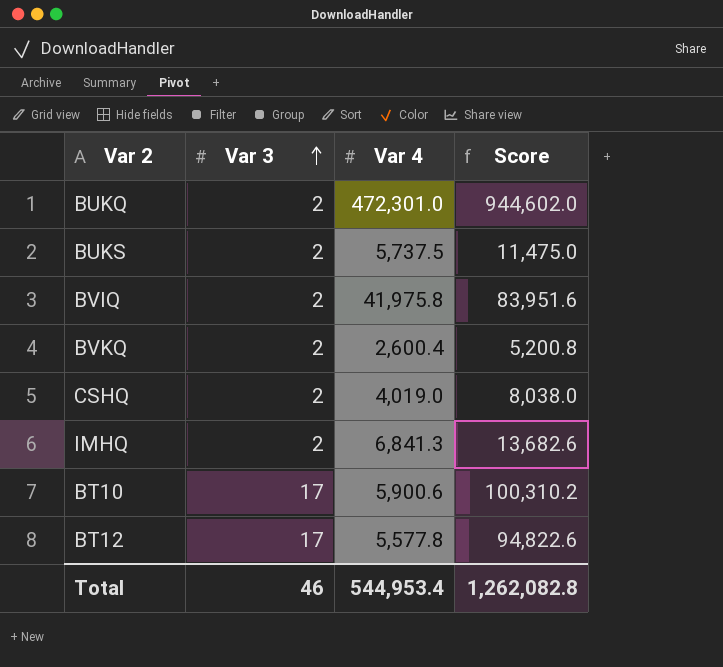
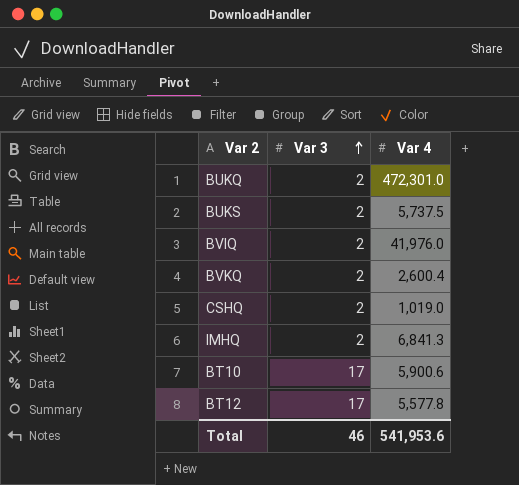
column Score | formula: [Var 3] * [Var 4] -> none
BVIQ | Var 4: 41,975.8 -> 41,976.0
CSHQ | Var 4: 4,019.0 -> 1,019.0
Total | Var 4: 544,953.4 -> 541,953.6

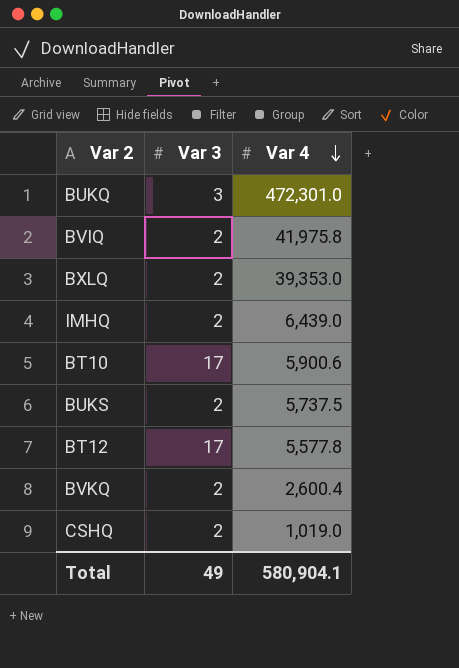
row order: Var 3 ascending -> Var 4 descending
BUKQ | Var 3: 2 -> 3
BVIQ | Var 4: 41,976.0 -> 41,975.8
row BXLQ: none -> 2 | 39,353.0
IMHQ | Var 4: 6,841.3 -> 6,439.0
Total | Var 3: 46 -> 49
Total | Var 4: 541,953.6 -> 580,904.1

